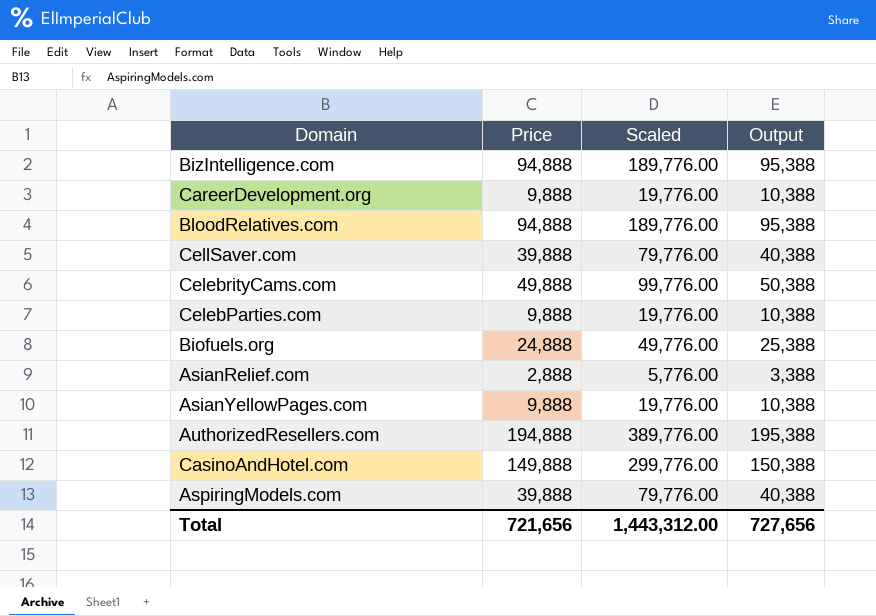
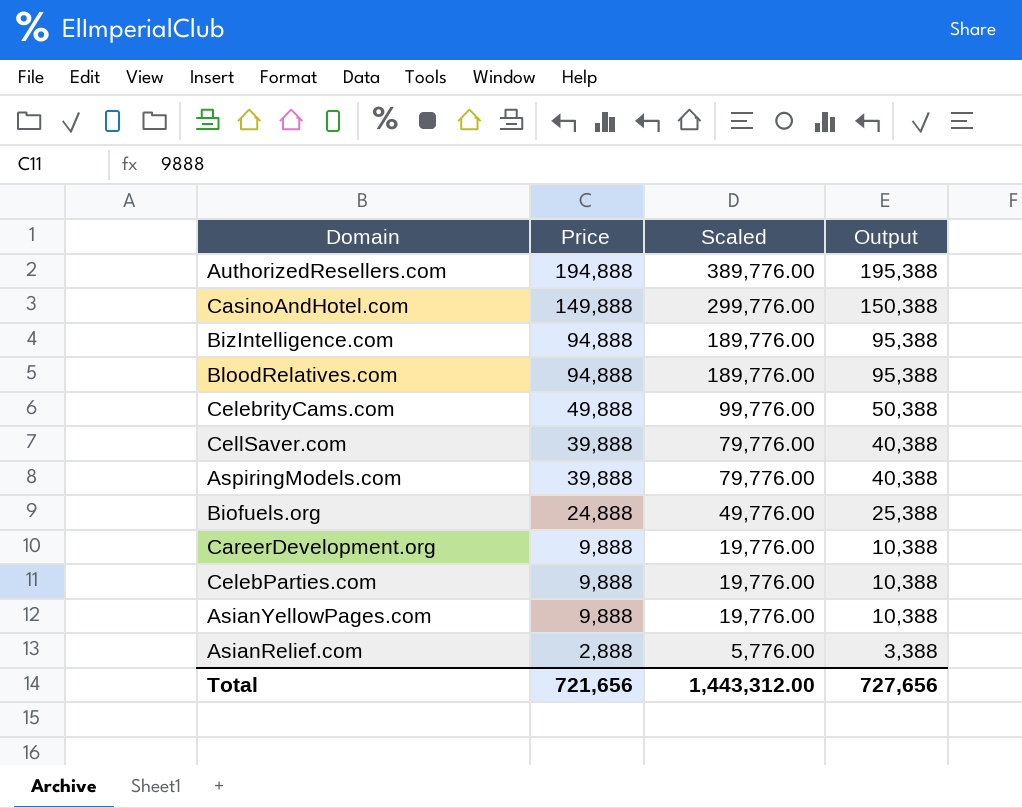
row order: none -> Price descending

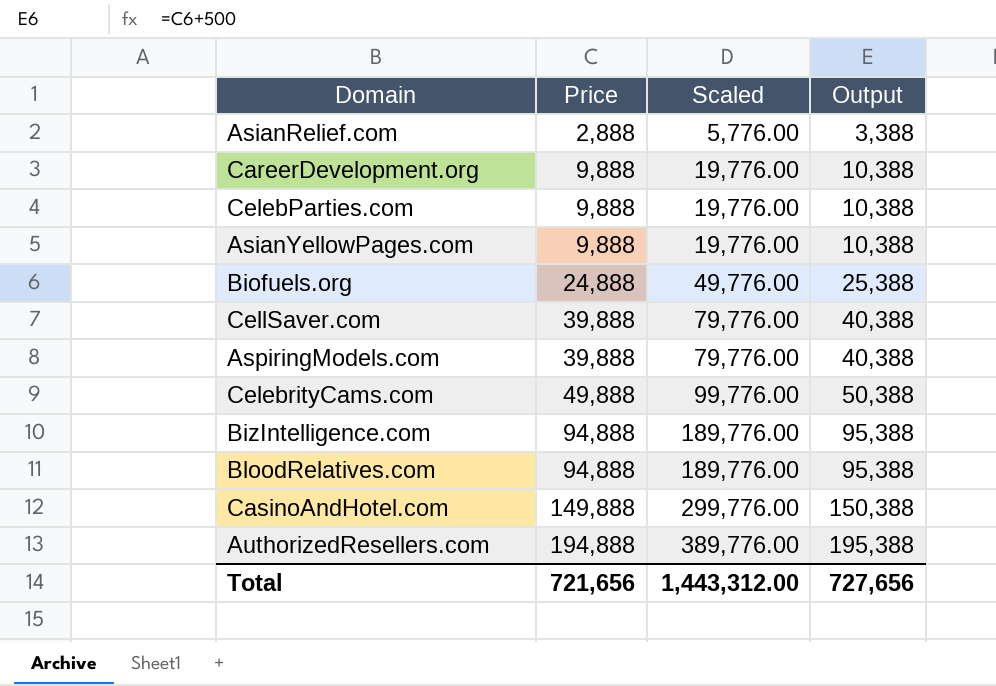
row order: Price descending -> Price ascending

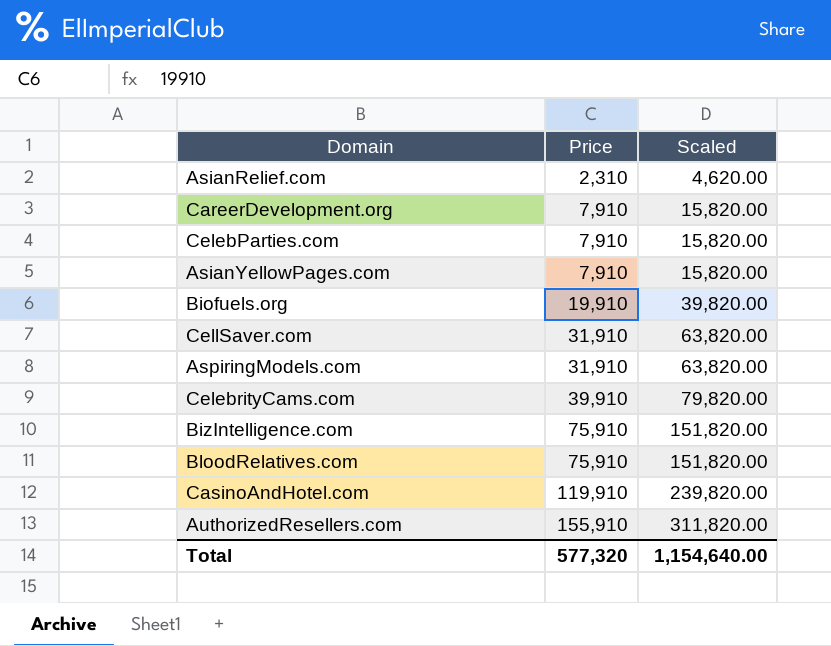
column Output | formula: [Price] + 500 -> none
AsianRelief.com | Price: 2,888 -> 2,310
AsianRelief.com | Scaled: 5,776.00 -> 4,620.00
CareerDevelopment.org | Price: 9,888 -> 7,910
CareerDevelopment.org | Scaled: 19,776.00 -> 15,820.00
CelebParties.com | Price: 9,888 -> 7,910
CelebParties.com | Scaled: 19,776.00 -> 15,820.00
AsianYellowPages.com | Price: 9,888 -> 7,910
AsianYellowPages.com | Scaled: 19,776.00 -> 15,820.00
Biofuels.org | Price: 24,888 -> 19,910
Biofuels.org | Scaled: 49,776.00 -> 39,820.00
CellSaver.com | Price: 39,888 -> 31,910
CellSaver.com | Scaled: 79,776.00 -> 63,820.00
AspiringModels.com | Price: 39,888 -> 31,910
AspiringModels.com | Scaled: 79,776.00 -> 63,820.00
CelebrityCams.com | Price: 49,888 -> 39,910
CelebrityCams.com | Scaled: 99,776.00 -> 79,820.00
BizIntelligence.com | Price: 94,888 -> 75,910
BizIntelligence.com | Scaled: 189,776.00 -> 151,820.00
BloodRelatives.com | Price: 94,888 -> 75,910
BloodRelatives.com | Scaled: 189,776.00 -> 151,820.00
CasinoAndHotel.com | Price: 149,888 -> 119,910
CasinoAndHotel.com | Scaled: 299,776.00 -> 239,820.00
AuthorizedResellers.com | Price: 194,888 -> 155,910
AuthorizedResellers.com | Scaled: 389,776.00 -> 311,820.00
Total | Price: 721,656 -> 577,320
Total | Scaled: 1,443,312.00 -> 1,154,640.00

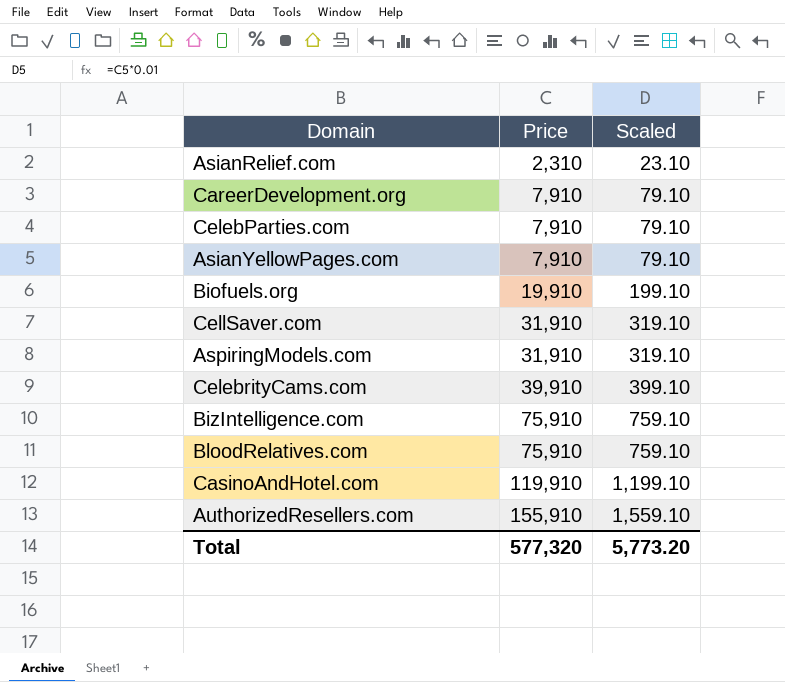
column Scaled | formula: [Price] * 2 -> [Price] * 0.01
Total | Scaled: 1,154,640.00 -> 5,773.20

